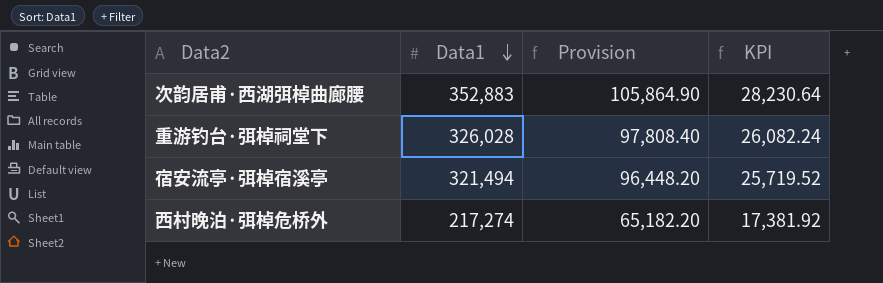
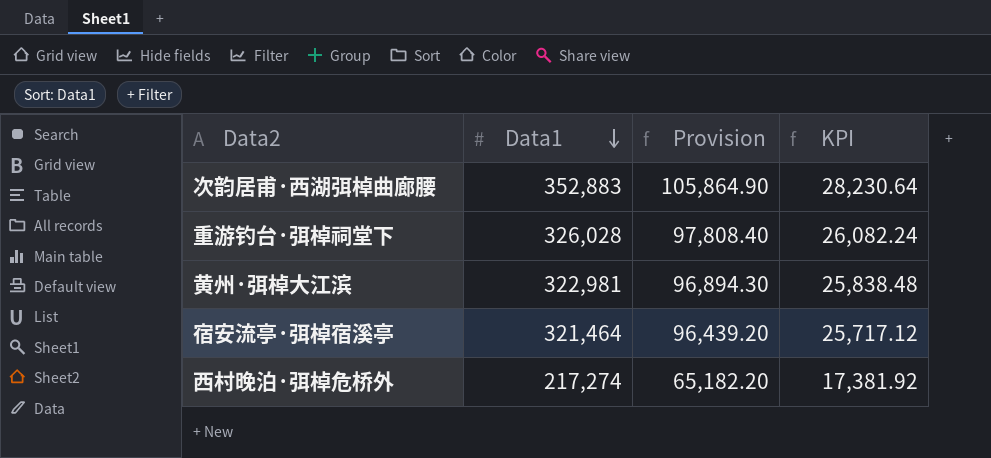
row 黄州·弭棹大江滨: none -> 322,981 | 96,894.30 | 25,838.48
宿安流亭·弭棹宿溪亭 | Data1: 321,494 -> 321,464
宿安流亭·弭棹宿溪亭 | Provision: 96,448.20 -> 96,439.20
宿安流亭·弭棹宿溪亭 | KPI: 25,719.52 -> 25,717.12

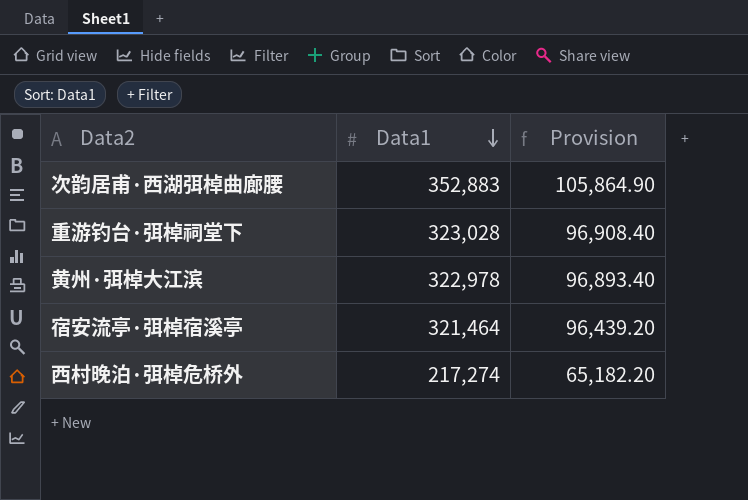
column KPI | formula: [Data1] * 0.08 -> none
重游钓台·弭棹祠堂下 | Data1: 326,028 -> 323,028
重游钓台·弭棹祠堂下 | Provision: 97,808.40 -> 96,908.40
黄州·弭棹大江滨 | Data1: 322,981 -> 322,978
黄州·弭棹大江滨 | Provision: 96,894.30 -> 96,893.40

